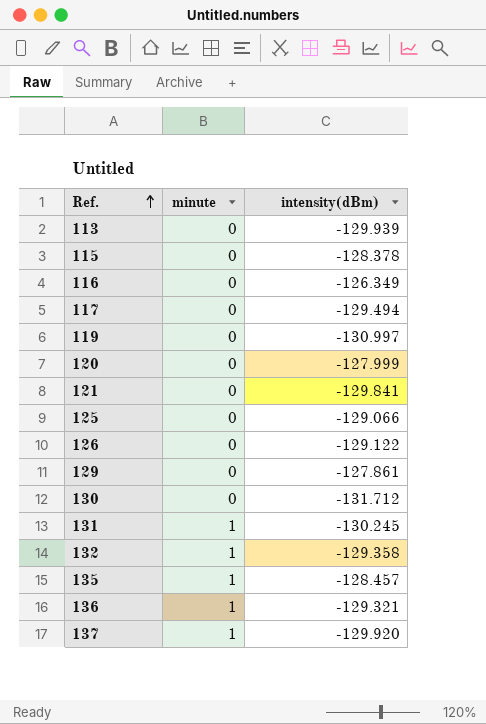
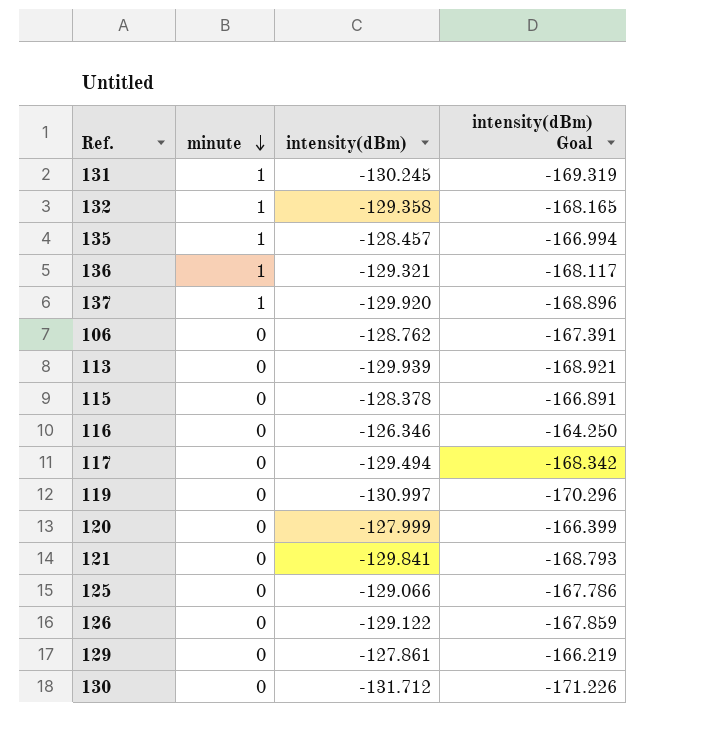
row order: Ref. ascending -> minute descending
column intensity(dBm) Goal | formula: none -> [intensity(dBm)] * 1.3
row 106: none -> 0 | -128.762 | -167.391
116 | intensity(dBm): -126.349 -> -126.346

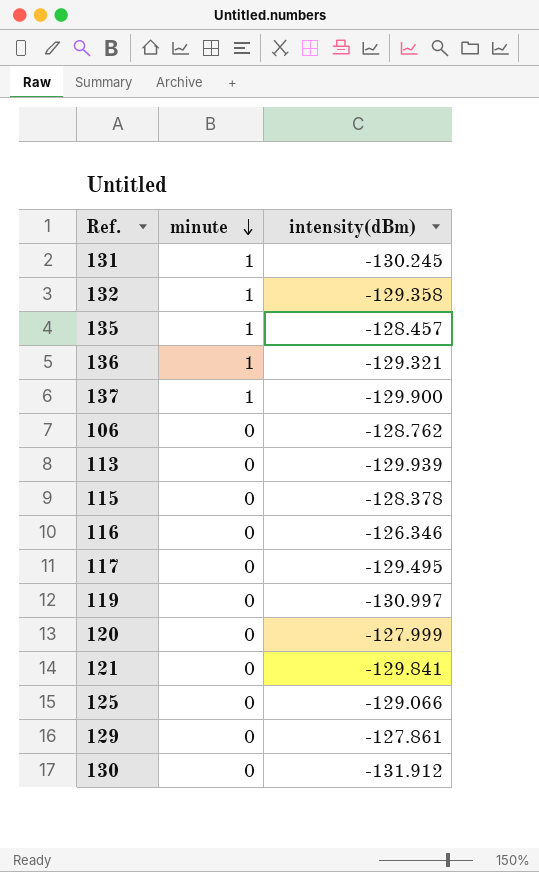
column intensity(dBm) Goal | formula: [intensity(dBm)] * 1.3 -> none
row 126: 0 | -129.122 | -167.859 -> none
137 | intensity(dBm): -129.920 -> -129.900
117 | intensity(dBm): -129.494 -> -129.495
130 | intensity(dBm): -131.712 -> -131.912

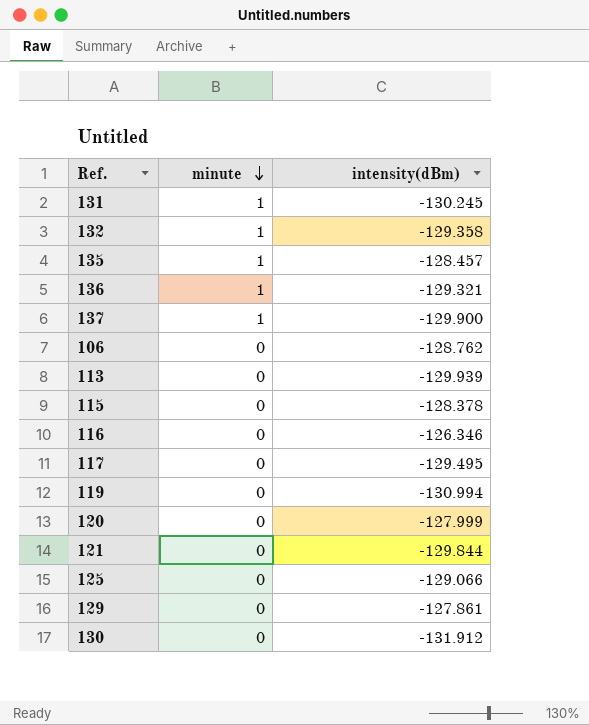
119 | intensity(dBm): -130.997 -> -130.994
121 | intensity(dBm): -129.841 -> -129.844

